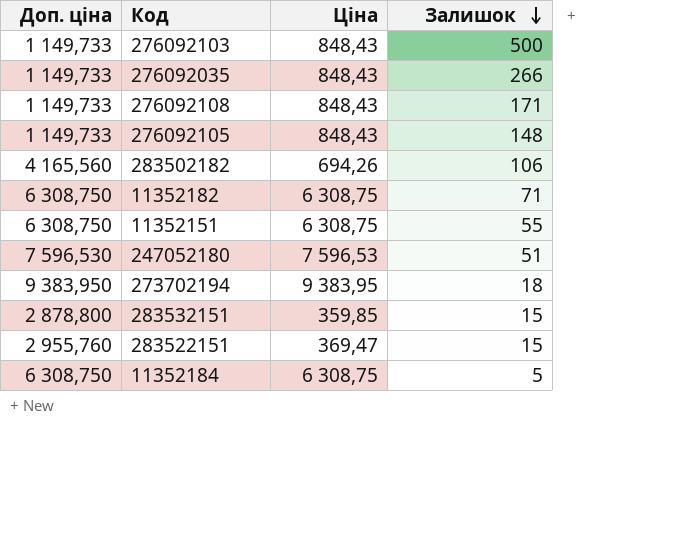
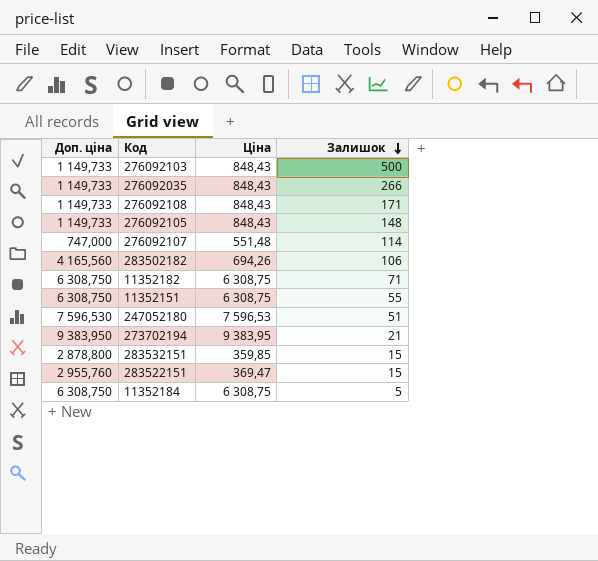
row 276092107: none -> 747,000 | 551,48 | 114
273702194 | Залишок: 18 -> 21

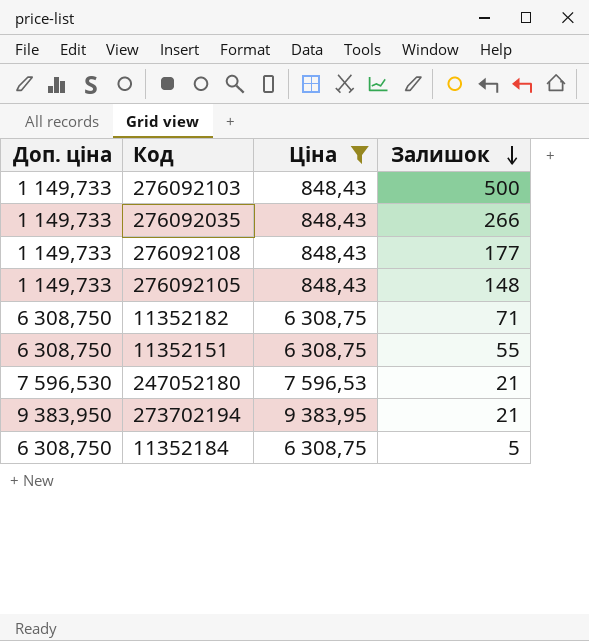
filter: none -> Ціна >= 848,43
276092108 | Залишок: 171 -> 177
247052180 | Залишок: 51 -> 21

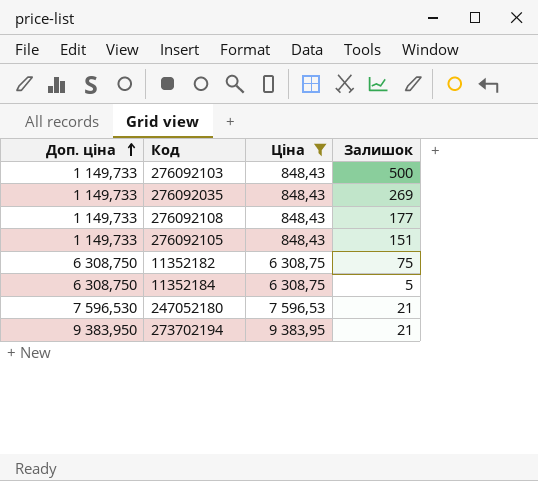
row order: Залишок descending -> Доп. ціна ascending
row 11352151: 6 308,750 | 6 308,75 | 55 -> none
276092035 | Залишок: 266 -> 269
276092105 | Залишок: 148 -> 151
11352182 | Залишок: 71 -> 75

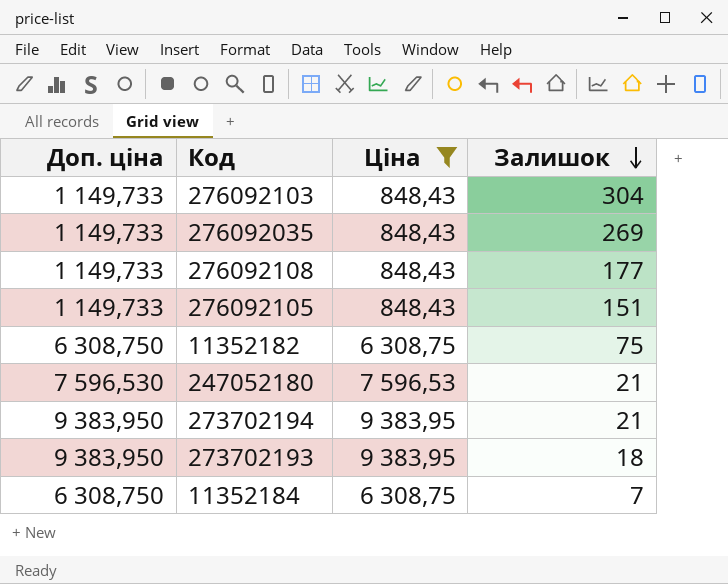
row order: Доп. ціна ascending -> Залишок descending
276092103 | Залишок: 500 -> 304
row 273702193: none -> 9 383,950 | 9 383,95 | 18
11352184 | Залишок: 5 -> 7

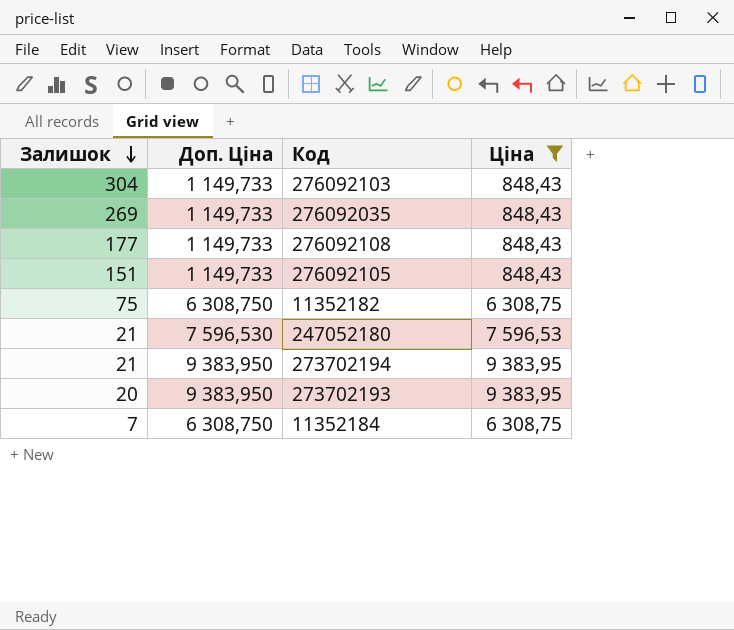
column Залишок | position: 4 -> 1
column name: Доп. ціна -> Доп. Ціна
273702193 | Залишок: 18 -> 20

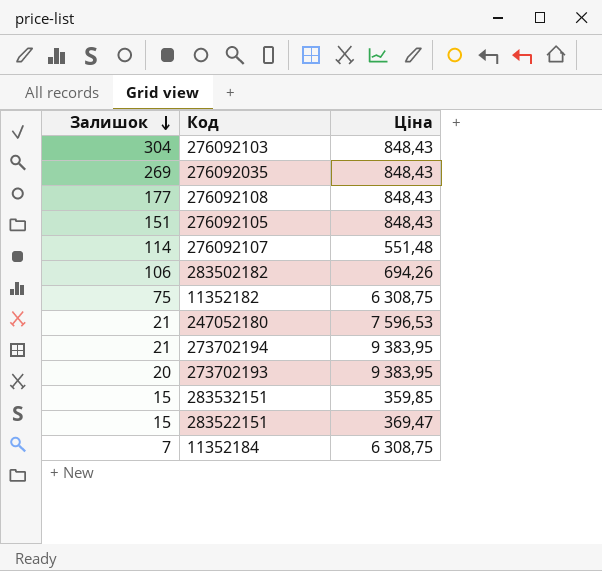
filter: Ціна >= 848,43 -> none
column Доп. Ціна | position: 2 -> none

